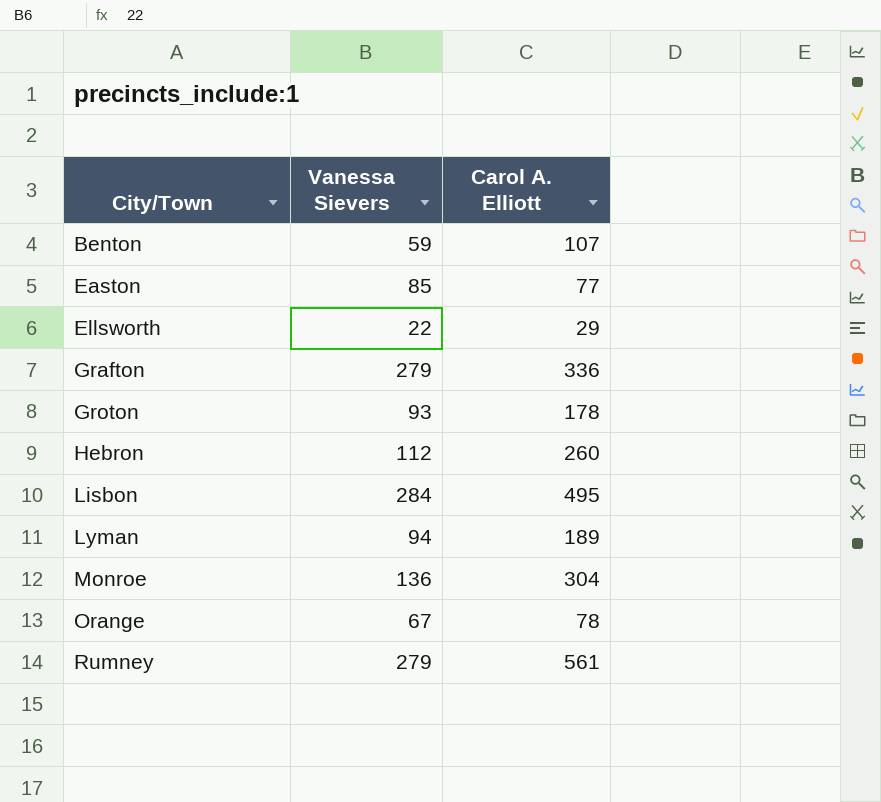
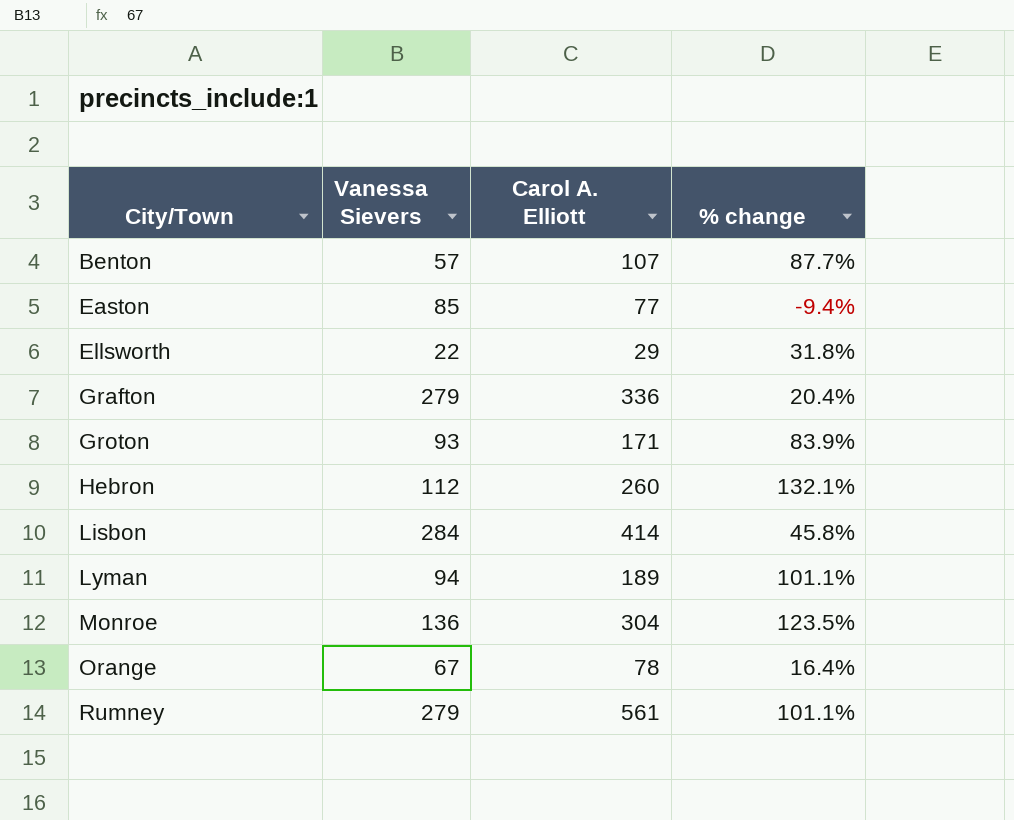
column % change | formula: none -> ([Carol A. Elliott] - [Vanessa Sievers]) / [Vanessa Sievers]
Benton | Vanessa Sievers: 59 -> 57
Groton | Carol A. Elliott: 178 -> 171
Lisbon | Carol A. Elliott: 495 -> 414

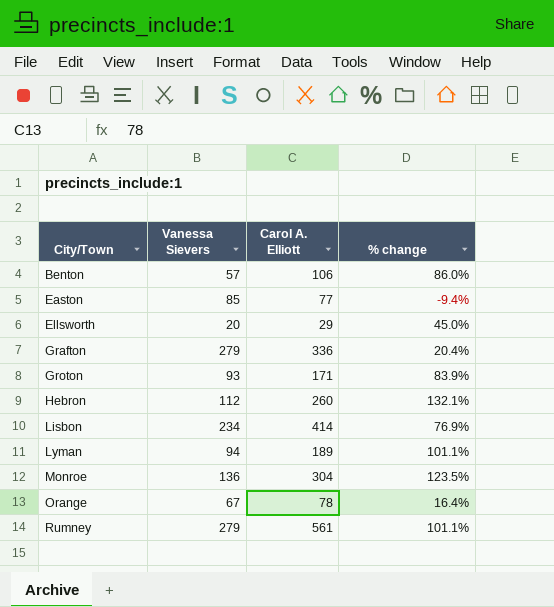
Benton | Carol A. Elliott: 107 -> 106
Benton | % change: 87.7% -> 86.0%
Ellsworth | Vanessa Sievers: 22 -> 20
Ellsworth | % change: 31.8% -> 45.0%
Lisbon | Vanessa Sievers: 284 -> 234
Lisbon | % change: 45.8% -> 76.9%

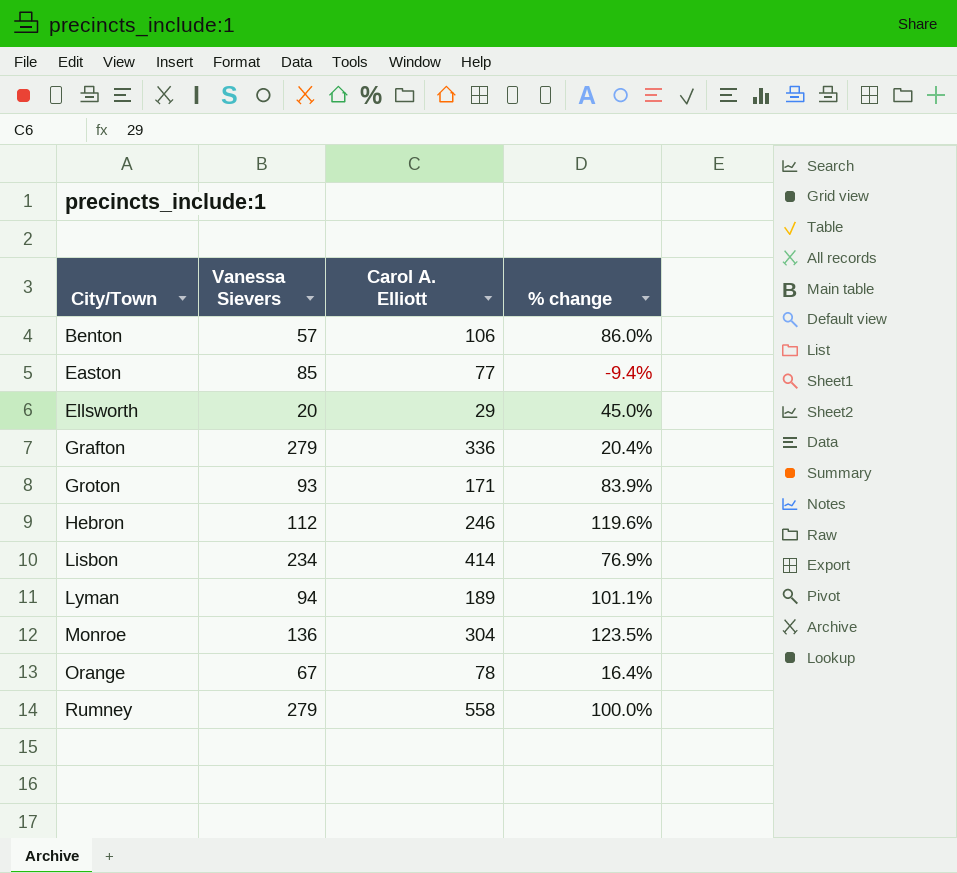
Hebron | Carol A. Elliott: 260 -> 246
Hebron | % change: 132.1% -> 119.6%
Rumney | Carol A. Elliott: 561 -> 558
Rumney | % change: 101.1% -> 100.0%

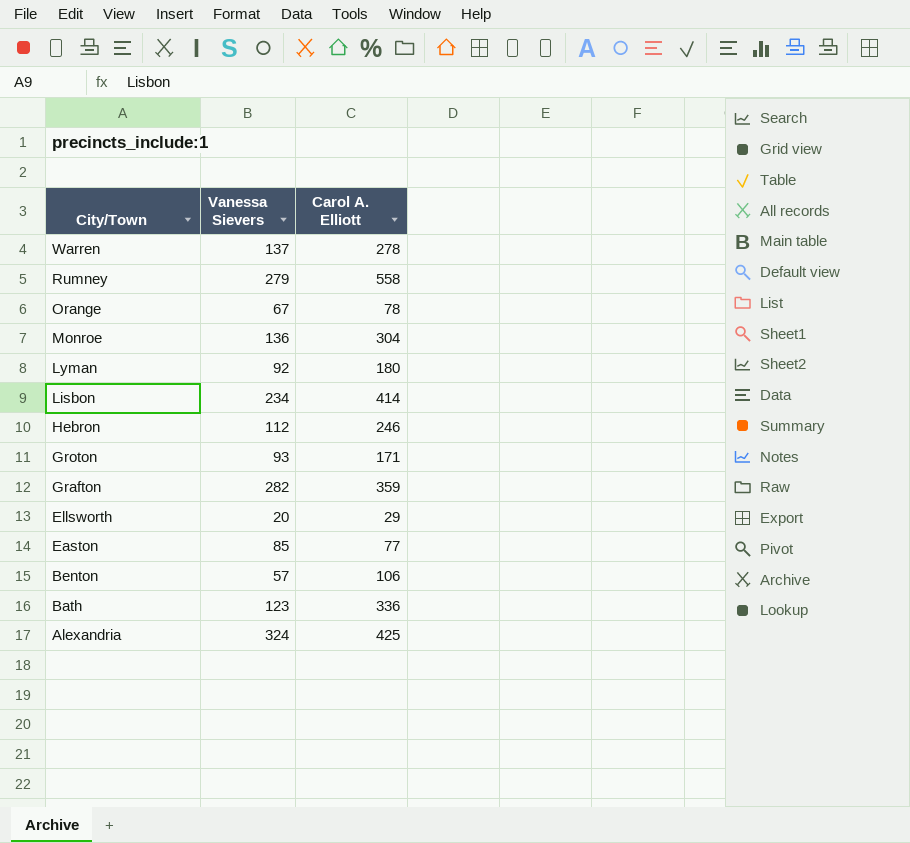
row order: City/Town ascending -> City/Town descending
column % change | formula: ([Carol A. Elliott] - [Vanessa Sievers]) / [Vanessa Sievers] -> none
row Warren: none -> 137 | 278
Lyman | Vanessa Sievers: 94 -> 92
Lyman | Carol A. Elliott: 189 -> 180
Grafton | Vanessa Sievers: 279 -> 282
Grafton | Carol A. Elliott: 336 -> 359
row Bath: none -> 123 | 336
row Alexandria: none -> 324 | 425

